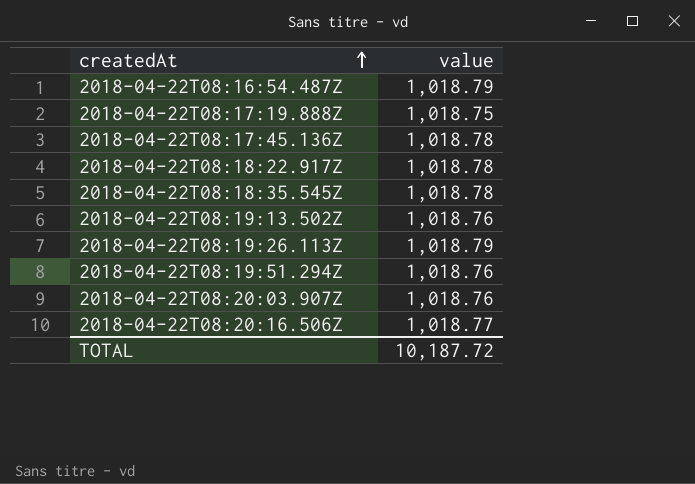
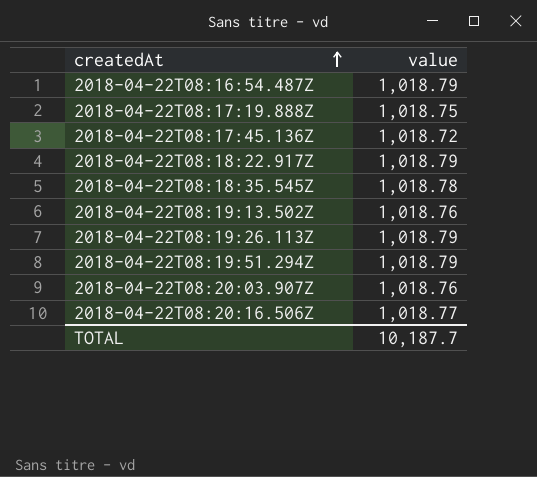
2018-04-22T08:17:45.136Z | value: 1,018.78 -> 1,018.72
2018-04-22T08:18:22.917Z | value: 1,018.78 -> 1,018.79
2018-04-22T08:19:51.294Z | value: 1,018.76 -> 1,018.79
TOTAL | value: 10,187.72 -> 10,187.7

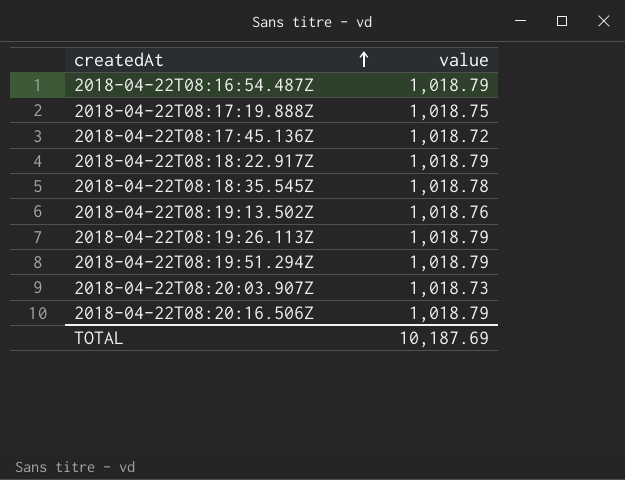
2018-04-22T08:20:03.907Z | value: 1,018.76 -> 1,018.73
2018-04-22T08:20:16.506Z | value: 1,018.77 -> 1,018.79
TOTAL | value: 10,187.7 -> 10,187.69

